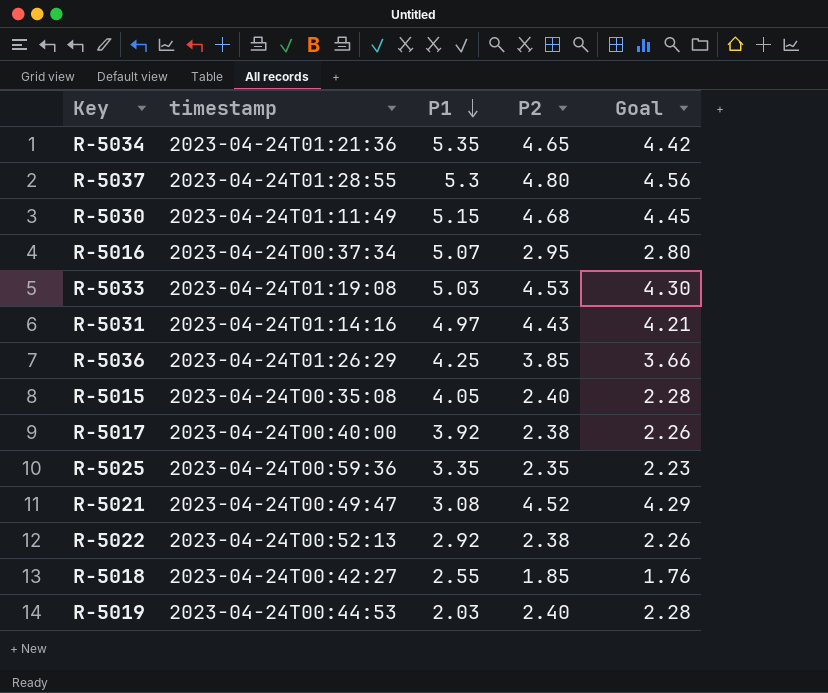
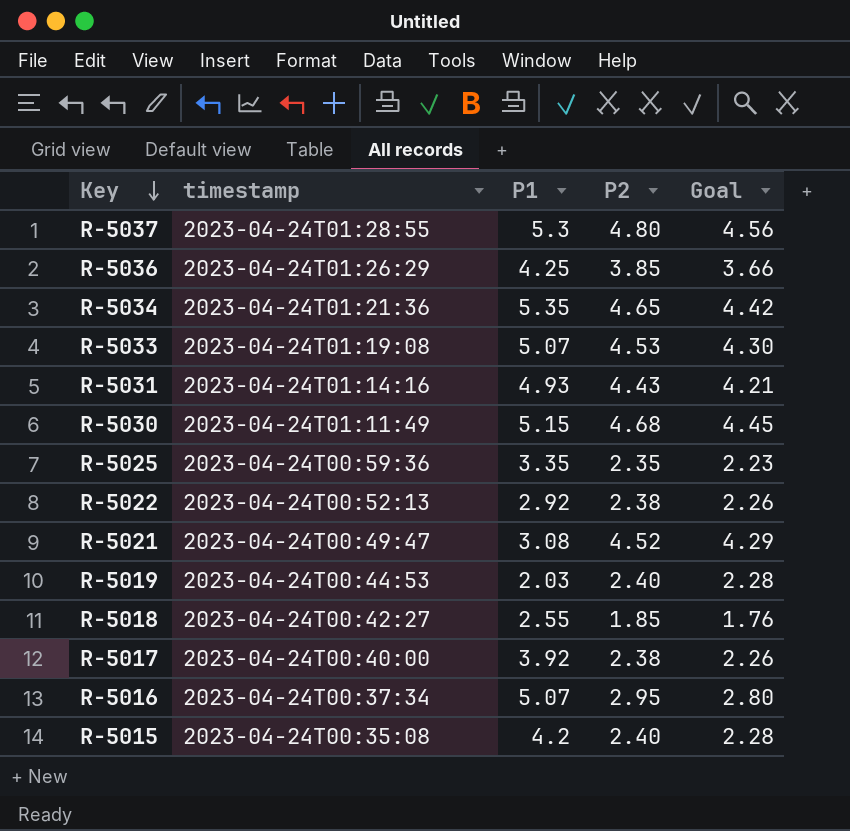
row order: P1 descending -> Key descending
R-5033 | P1: 5.03 -> 5.07
R-5031 | P1: 4.97 -> 4.93
R-5015 | P1: 4.05 -> 4.2

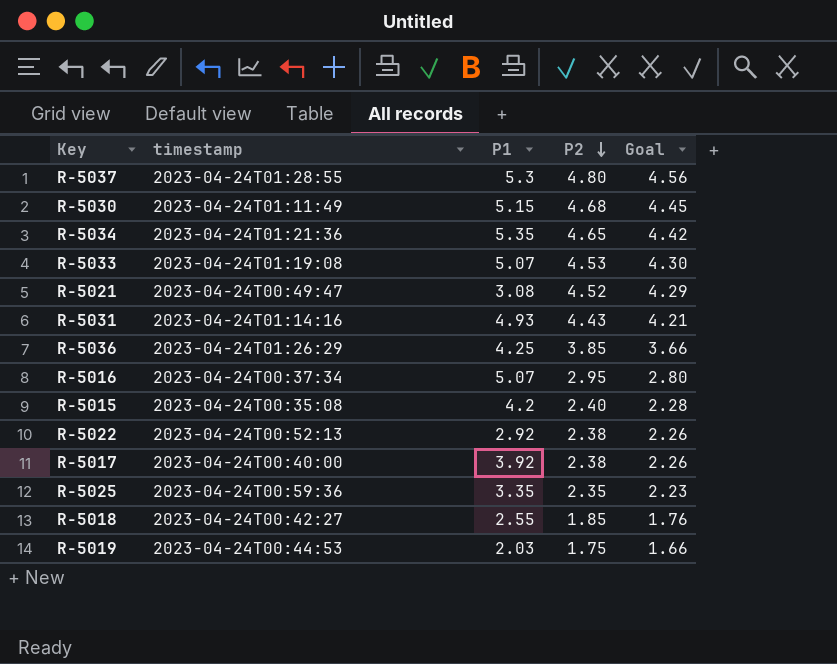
row order: Key descending -> P2 descending
R-5019 | P2: 2.40 -> 1.75
R-5019 | Goal: 2.28 -> 1.66

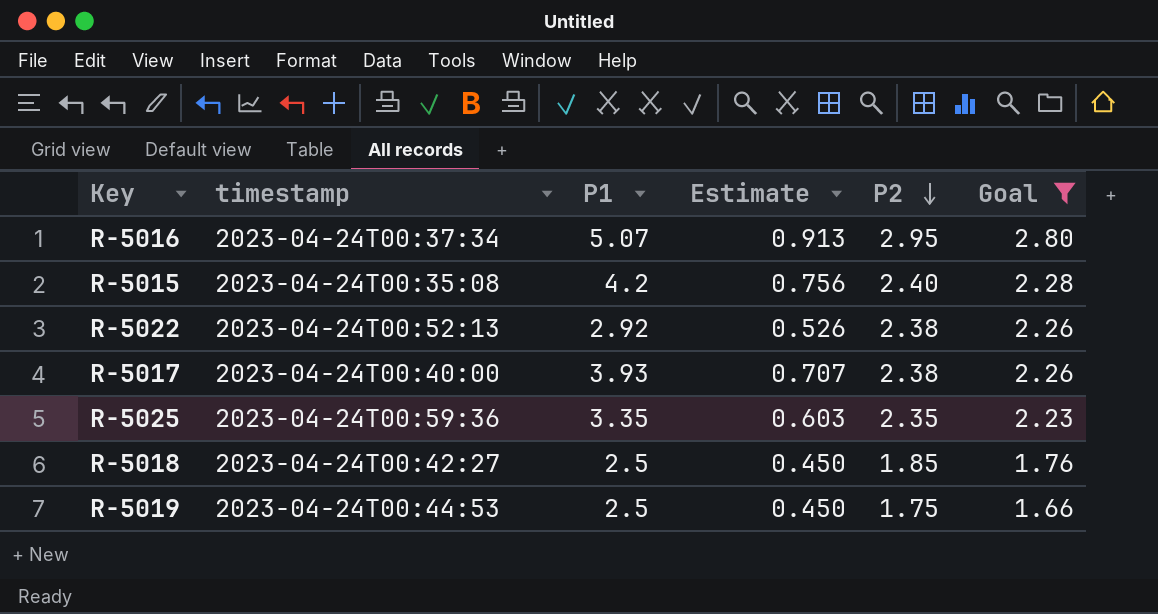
filter: none -> Goal <= 2.80
column Estimate | formula: none -> [P1] * 0.18
R-5017 | P1: 3.92 -> 3.93
R-5018 | P1: 2.55 -> 2.5
R-5019 | P1: 2.03 -> 2.5

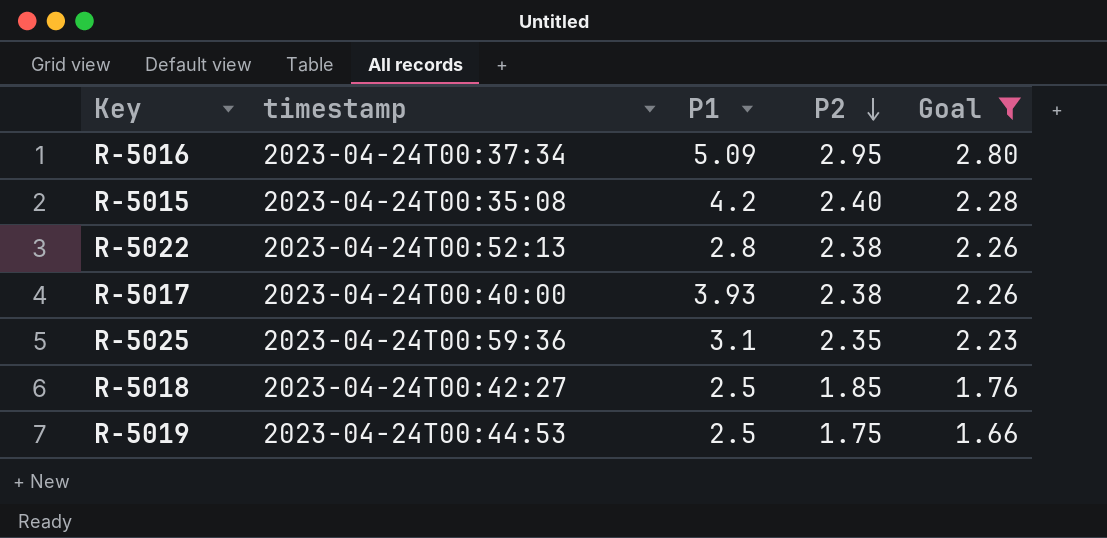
column Estimate | formula: [P1] * 0.18 -> none
R-5016 | P1: 5.07 -> 5.09
R-5022 | P1: 2.92 -> 2.8
R-5025 | P1: 3.35 -> 3.1

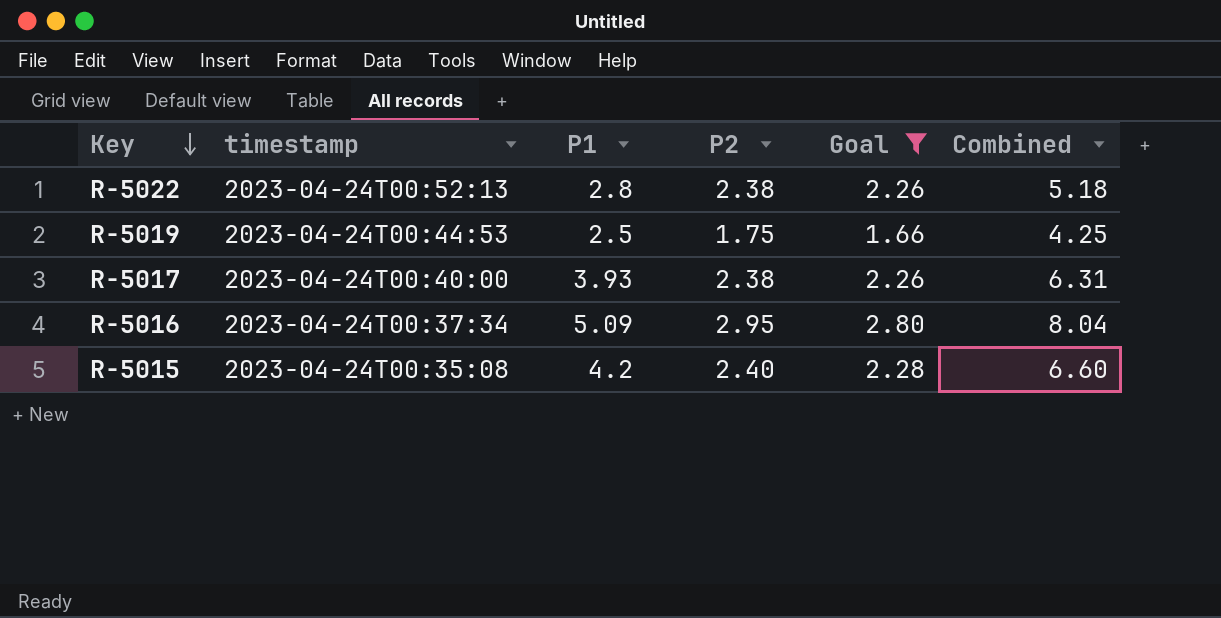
row order: P2 descending -> Key descending
column Combined | formula: none -> [P1] + [P2]
row R-5025: 2023-04-24T00:59:36 | 3.1 | 2.35 | 2.23 -> none
row R-5018: 2023-04-24T00:42:27 | 2.5 | 1.85 | 1.76 -> none

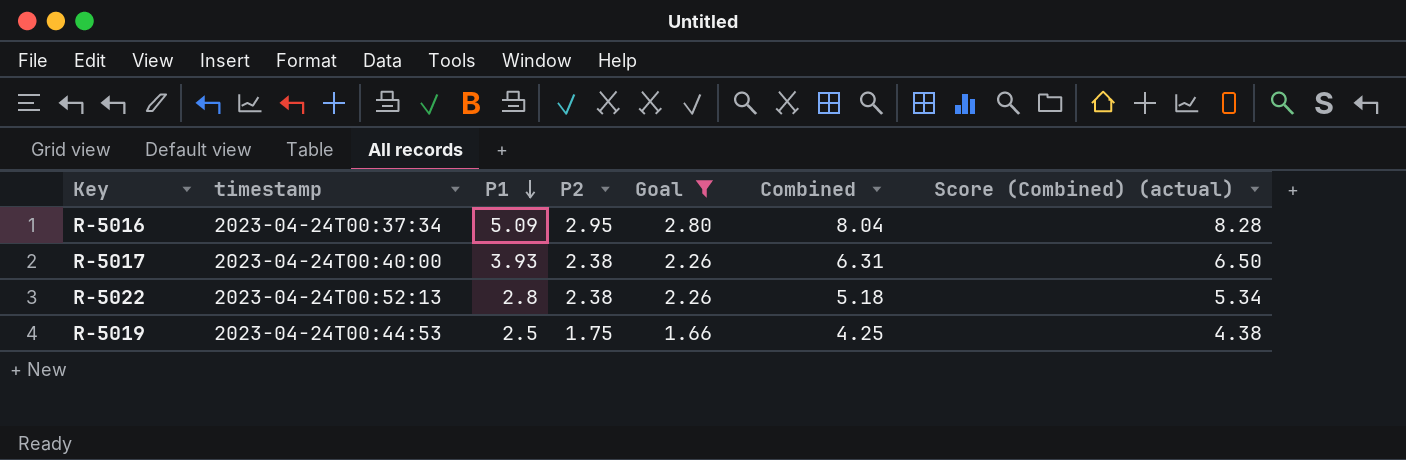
row order: Key descending -> P1 descending
column Score (Combined) (actual) | formula: none -> [Combined] * 1.03
row R-5015: 2023-04-24T00:35:08 | 4.2 | 2.40 | 2.28 | 6.60 -> none

